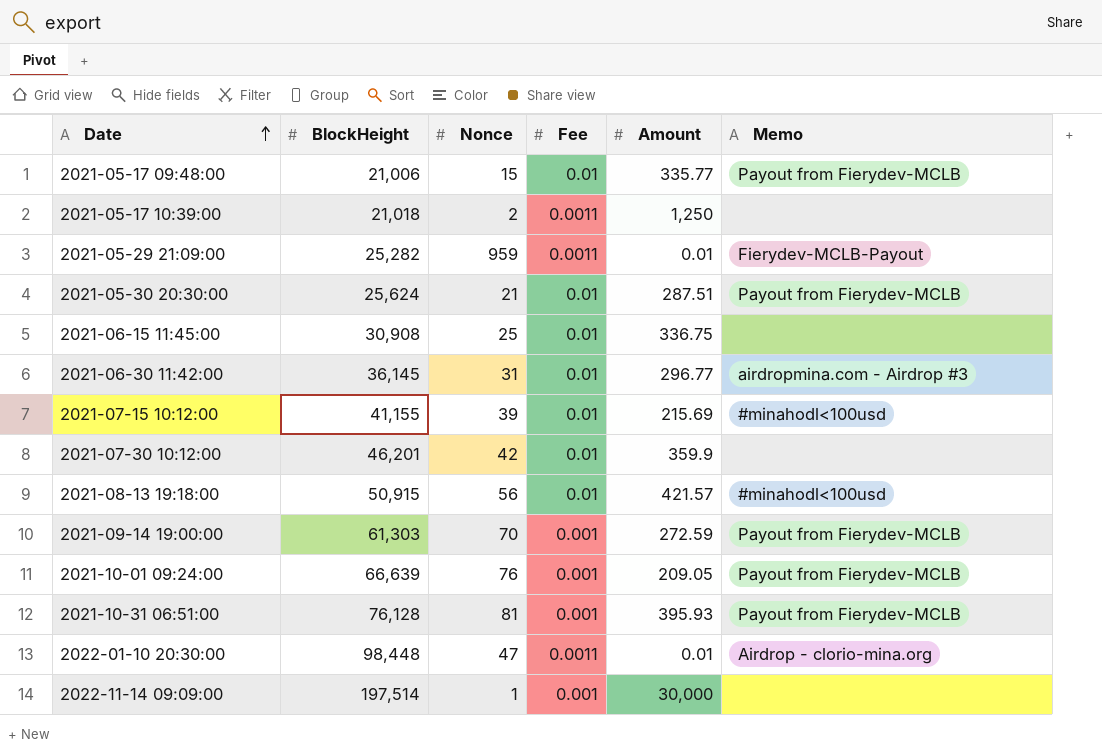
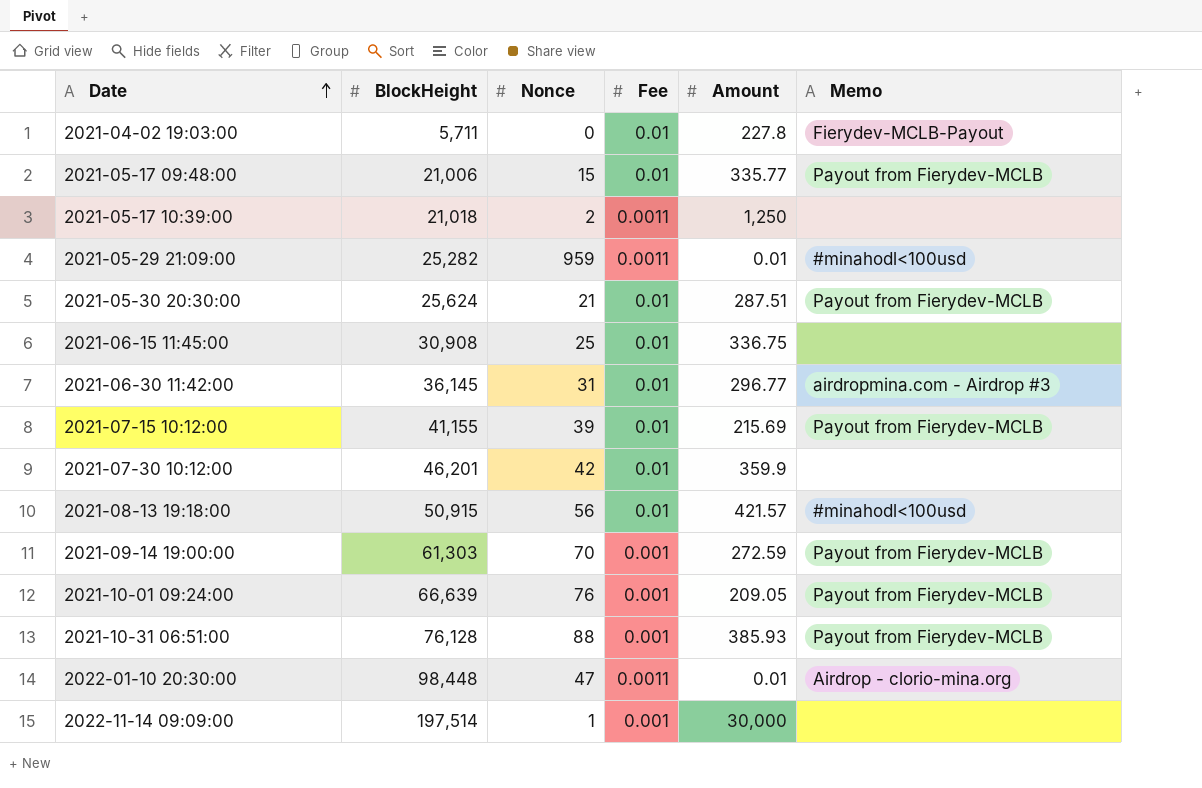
row 2021-04-02 19:03:00: none -> 5,711 | 0 | 0.01 | 227.8 | Fierydev-MCLB-Payout
2021-05-29 21:09:00 | Memo: Fierydev-MCLB-Payout -> #minahodl<100usd
2021-07-15 10:12:00 | Memo: #minahodl<100usd -> Payout from Fierydev-MCLB
2021-10-31 06:51:00 | Nonce: 81 -> 88
2021-10-31 06:51:00 | Amount: 395.93 -> 385.93

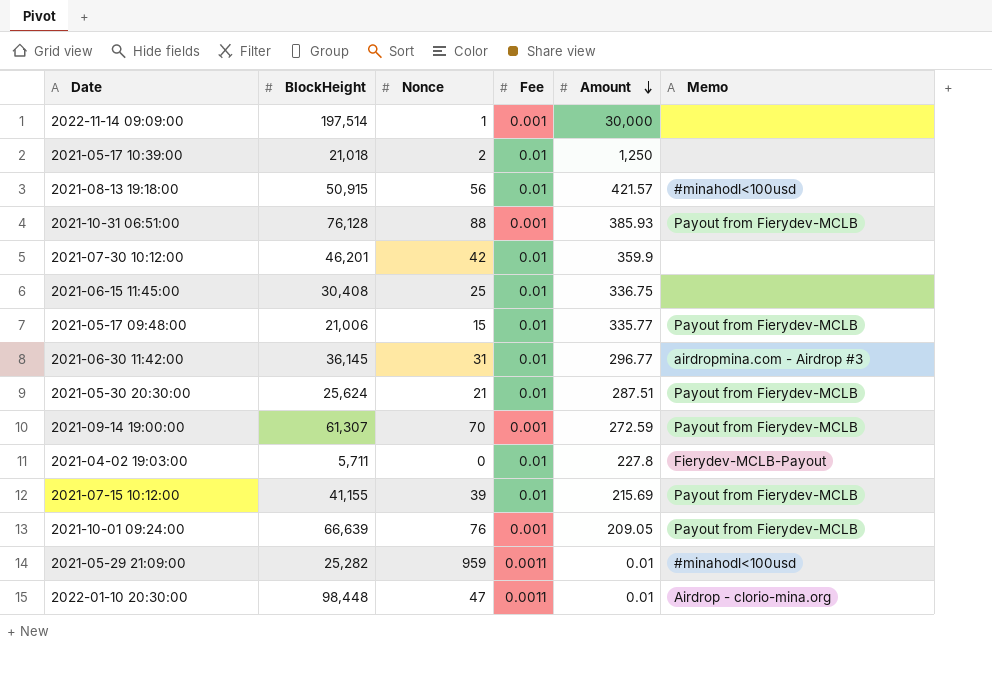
row order: Date ascending -> Amount descending
2021-05-17 10:39:00 | Fee: 0.0011 -> 0.01
2021-06-15 11:45:00 | BlockHeight: 30,908 -> 30,408
2021-09-14 19:00:00 | BlockHeight: 61,303 -> 61,307

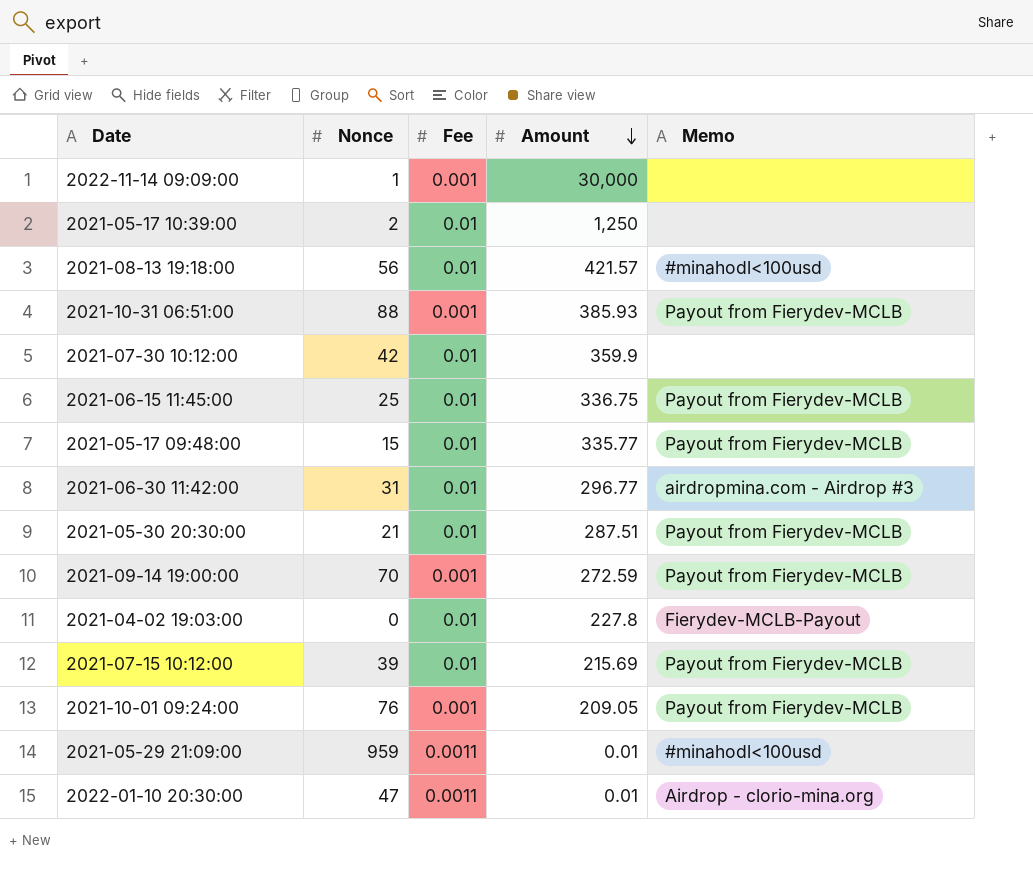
column BlockHeight | position: 2 -> none
2021-06-15 11:45:00 | Memo: none -> Payout from Fierydev-MCLB

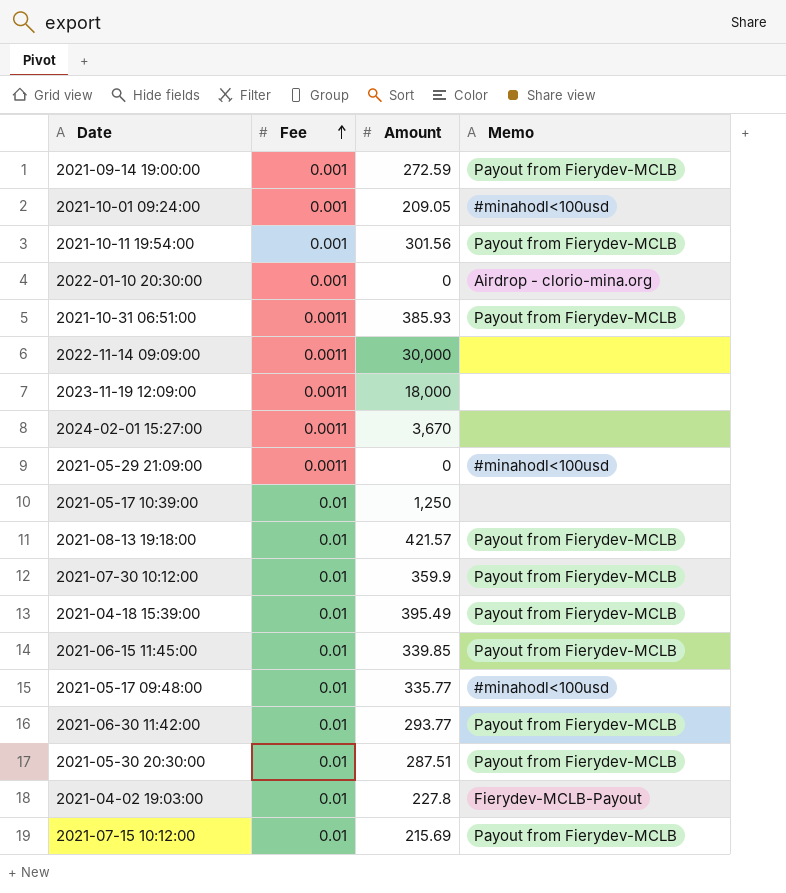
row order: Amount descending -> Fee ascending
column Nonce | position: 2 -> none
2021-10-01 09:24:00 | Memo: Payout from Fierydev-MCLB -> #minahodl<100usd
row 2021-10-11 19:54:00: none -> 0.001 | 301.56 | Payout from Fierydev-MCLB
2022-01-10 20:30:00 | Fee: 0.0011 -> 0.001
2022-01-10 20:30:00 | Amount: 0.01 -> 0
2021-10-31 06:51:00 | Fee: 0.001 -> 0.0011
2022-11-14 09:09:00 | Fee: 0.001 -> 0.0011
row 2023-11-19 12:09:00: none -> 0.0011 | 18,000 | none
row 2024-02-01 15:27:00: none -> 0.0011 | 3,670 | none
2021-05-29 21:09:00 | Amount: 0.01 -> 0
2021-08-13 19:18:00 | Memo: #minahodl<100usd -> Payout from Fierydev-MCLB
2021-07-30 10:12:00 | Memo: none -> Payout from Fierydev-MCLB
row 2021-04-18 15:39:00: none -> 0.01 | 395.49 | Payout from Fierydev-MCLB
2021-06-15 11:45:00 | Amount: 336.75 -> 339.85
2021-05-17 09:48:00 | Memo: Payout from Fierydev-MCLB -> #minahodl<100usd
2021-06-30 11:42:00 | Amount: 296.77 -> 293.77
2021-06-30 11:42:00 | Memo: airdropmina.com - Airdrop #3 -> Payout from Fierydev-MCLB

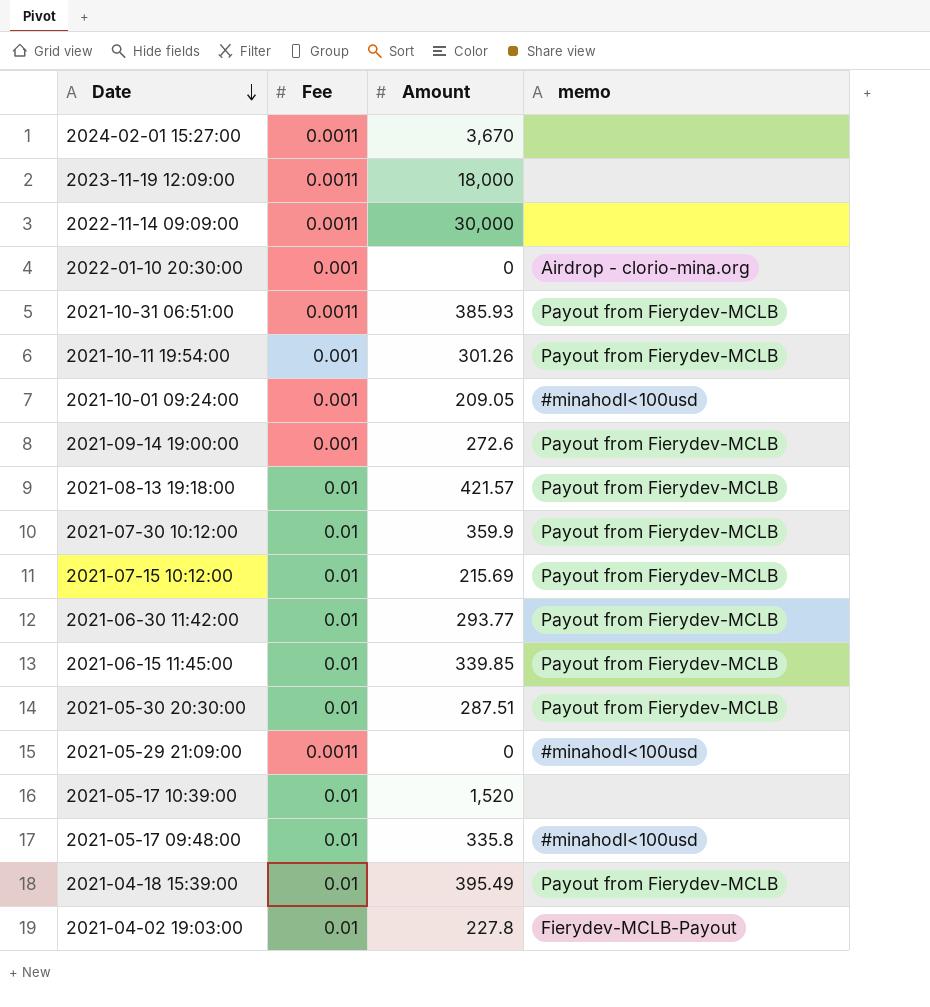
row order: Fee ascending -> Date descending
column name: Memo -> memo
2021-10-11 19:54:00 | Amount: 301.56 -> 301.26
2021-09-14 19:00:00 | Amount: 272.59 -> 272.6
2021-05-17 10:39:00 | Amount: 1,250 -> 1,520
2021-05-17 09:48:00 | Amount: 335.77 -> 335.8

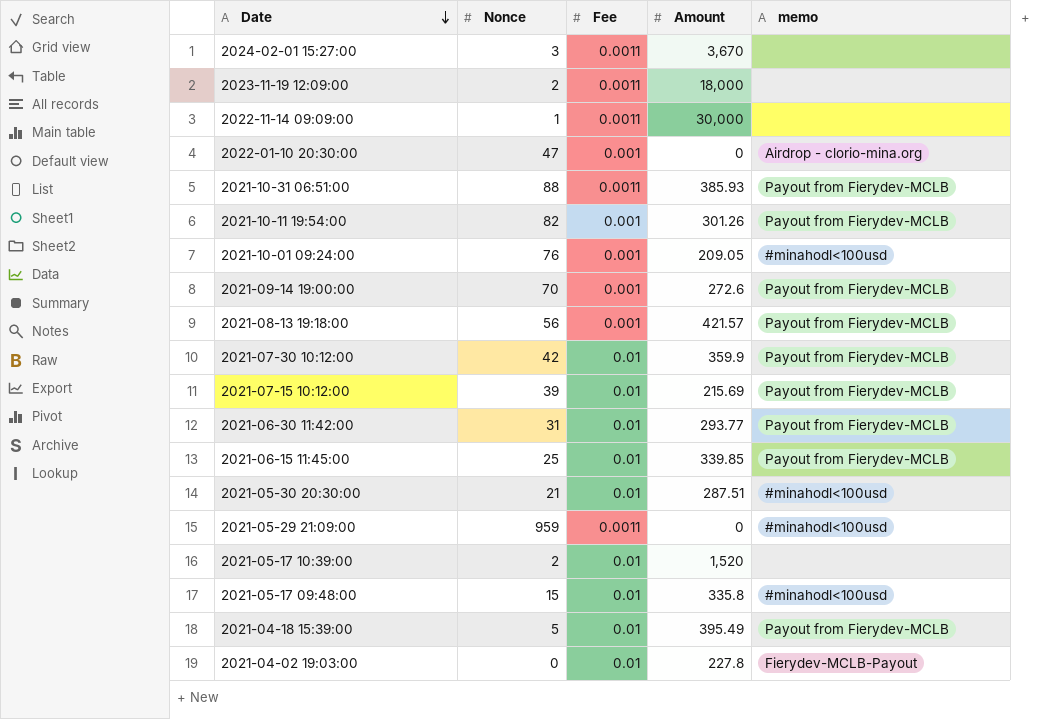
column Nonce | position: none -> 2
2021-08-13 19:18:00 | Fee: 0.01 -> 0.001
2021-05-30 20:30:00 | memo: Payout from Fierydev-MCLB -> #minahodl<100usd

